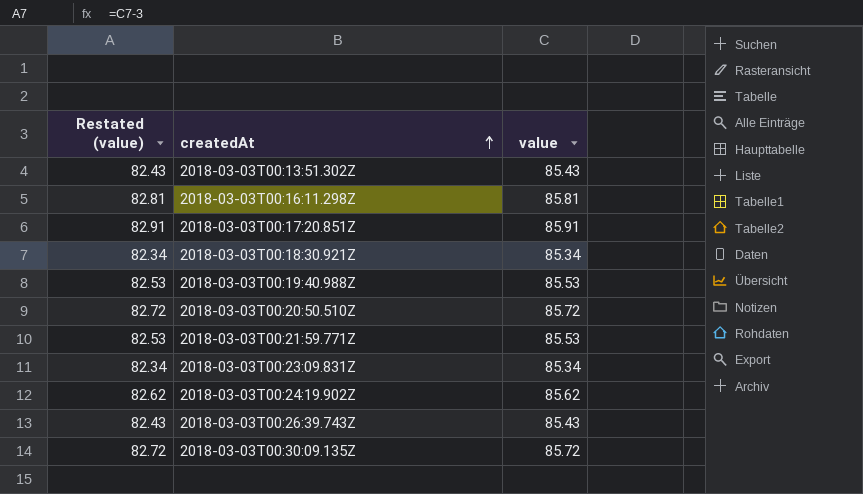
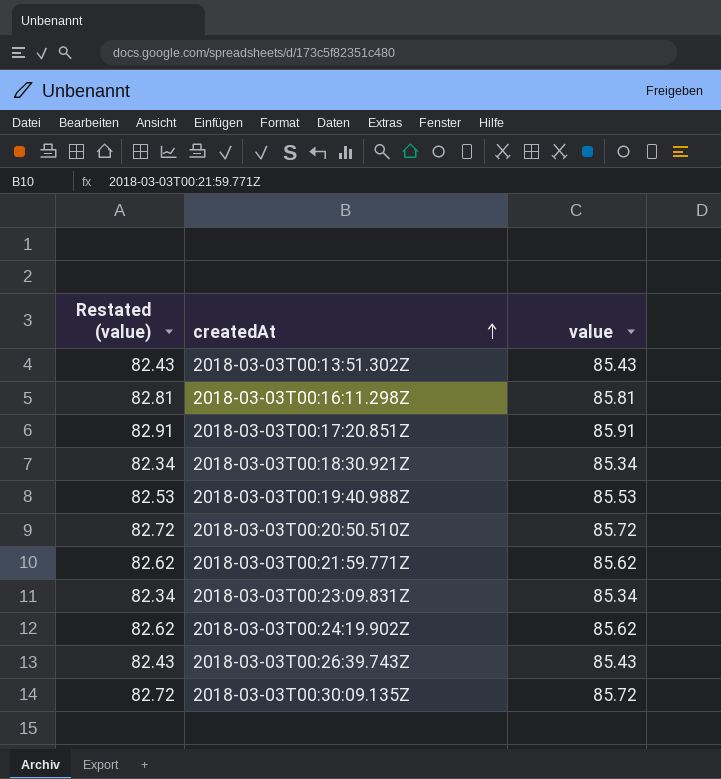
2018-03-03T00:21:59.771Z | Restated (value): 82.53 -> 82.62
2018-03-03T00:21:59.771Z | value: 85.53 -> 85.62

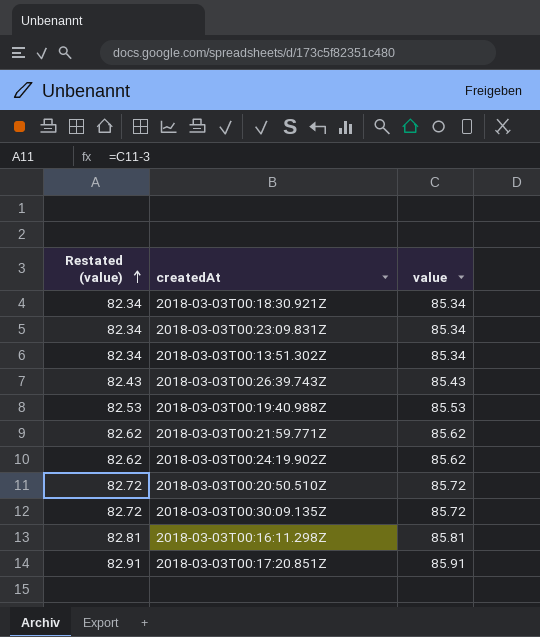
row order: createdAt ascending -> Restated (value) ascending
2018-03-03T00:13:51.302Z | Restated (value): 82.43 -> 82.34
2018-03-03T00:13:51.302Z | value: 85.43 -> 85.34

